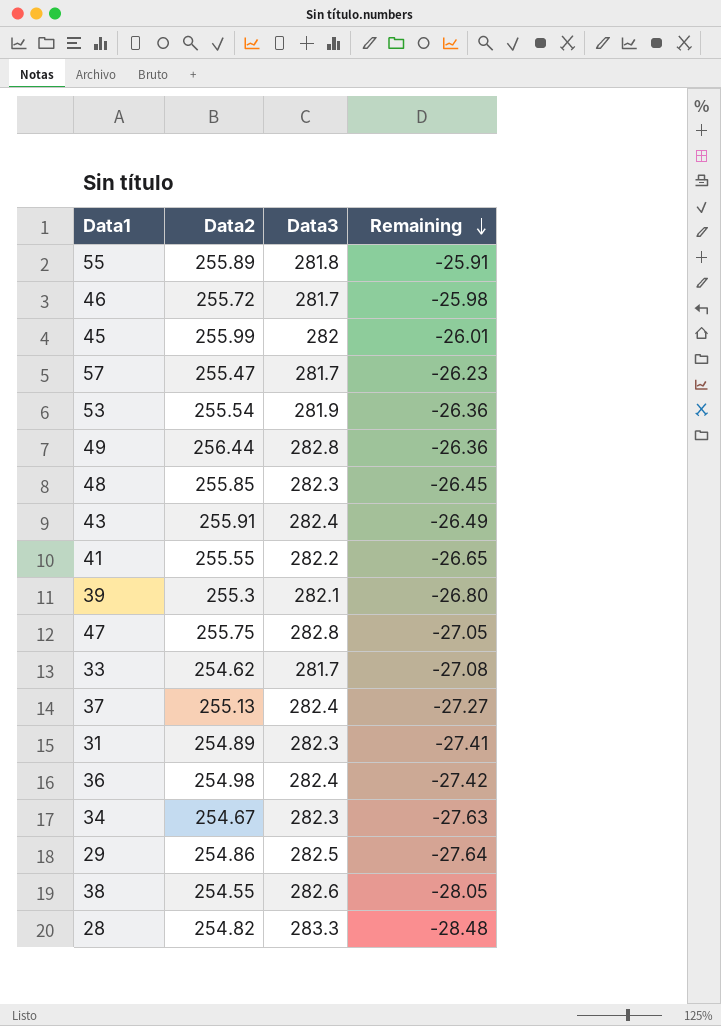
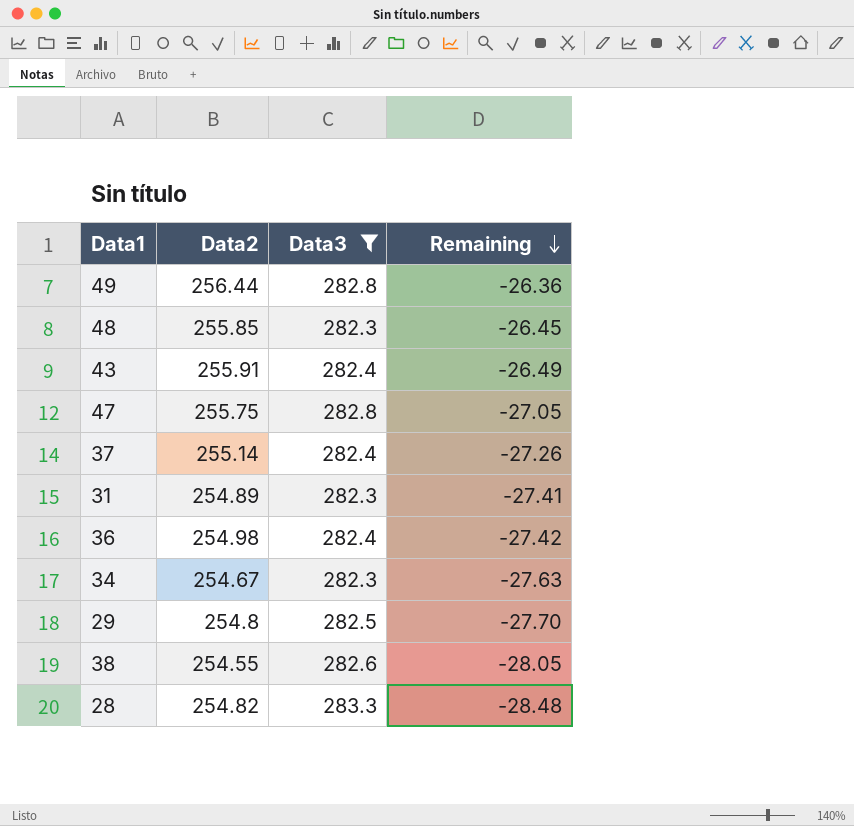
filter: none -> Data3 >= 282.3
37 | Data2: 255.13 -> 255.14
37 | Remaining: -27.27 -> -27.26
29 | Data2: 254.86 -> 254.8
29 | Remaining: -27.64 -> -27.70

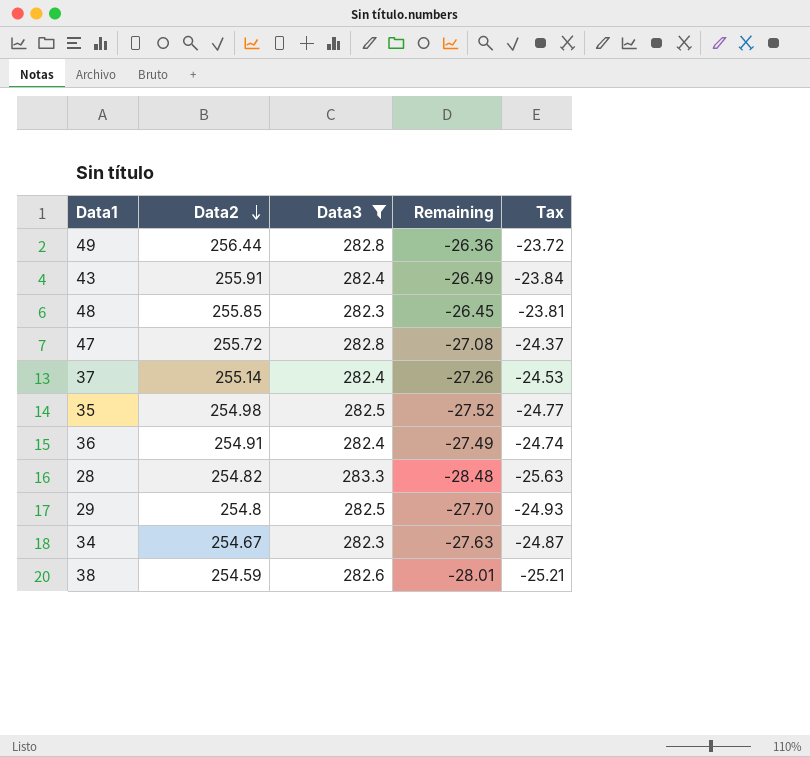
row order: Remaining descending -> Data2 descending
column Tax | formula: none -> [Remaining] * 0.9
row 31: 254.89 | 282.3 | -27.41 -> none
47 | Data2: 255.75 -> 255.72
47 | Remaining: -27.05 -> -27.08
row 35: none -> 254.98 | 282.5 | -27.52 | -24.77
36 | Data2: 254.98 -> 254.91
36 | Remaining: -27.42 -> -27.49
38 | Data2: 254.55 -> 254.59
38 | Remaining: -28.05 -> -28.01

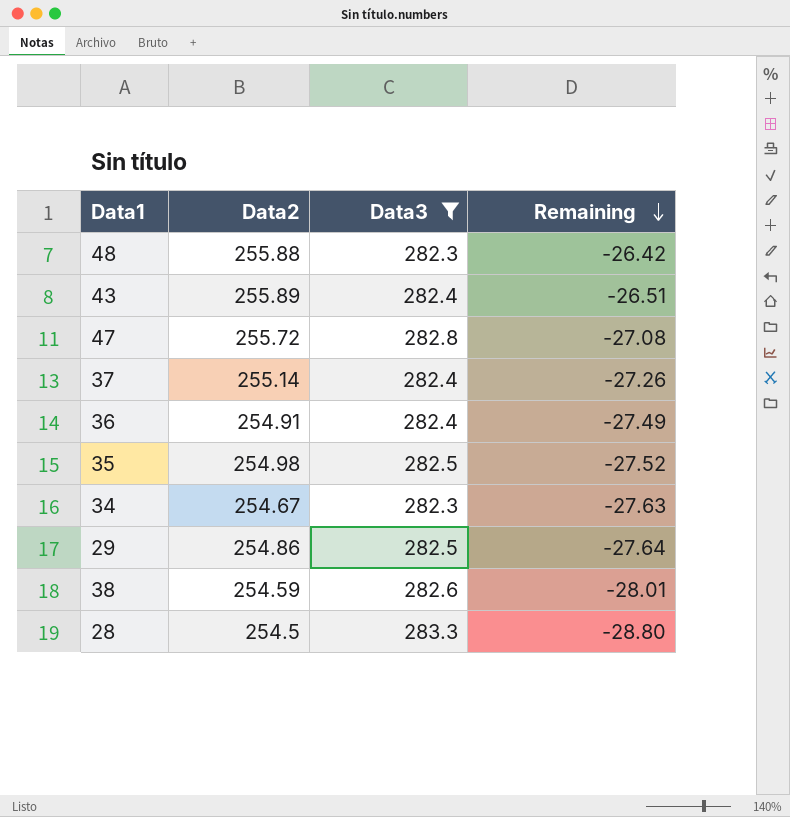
row order: Data2 descending -> Remaining descending
column Tax | formula: [Remaining] * 0.9 -> none
row 49: 256.44 | 282.8 | -26.36 | -23.72 -> none
48 | Data2: 255.85 -> 255.88
48 | Remaining: -26.45 -> -26.42
43 | Data2: 255.91 -> 255.89
43 | Remaining: -26.49 -> -26.51
29 | Data2: 254.8 -> 254.86
29 | Remaining: -27.70 -> -27.64
28 | Data2: 254.82 -> 254.5
28 | Remaining: -28.48 -> -28.80

